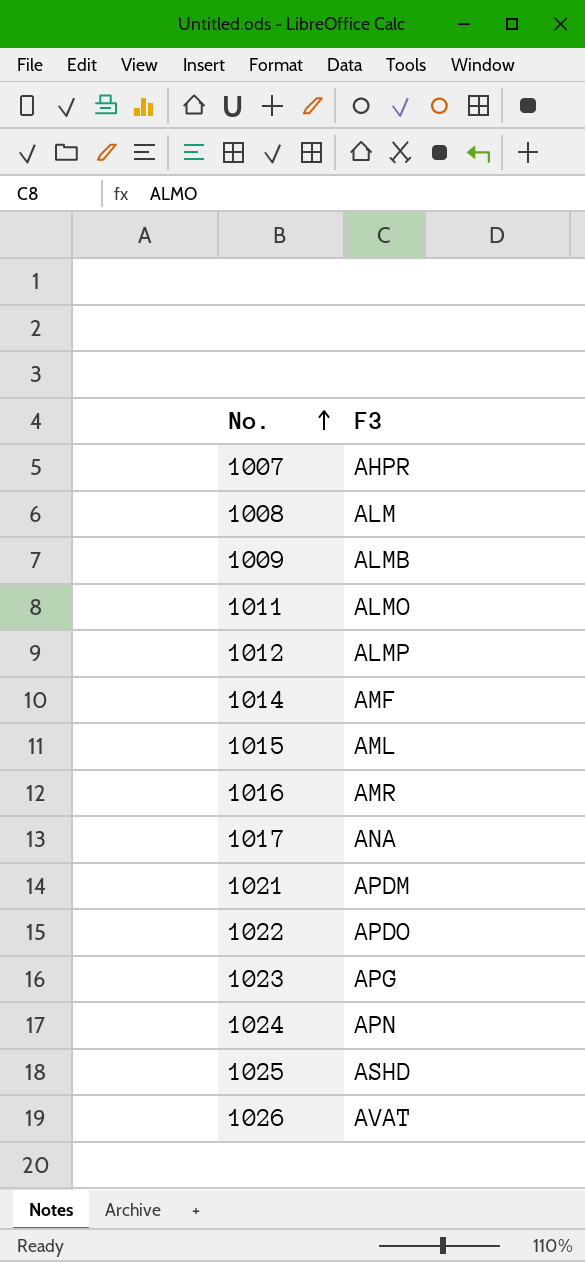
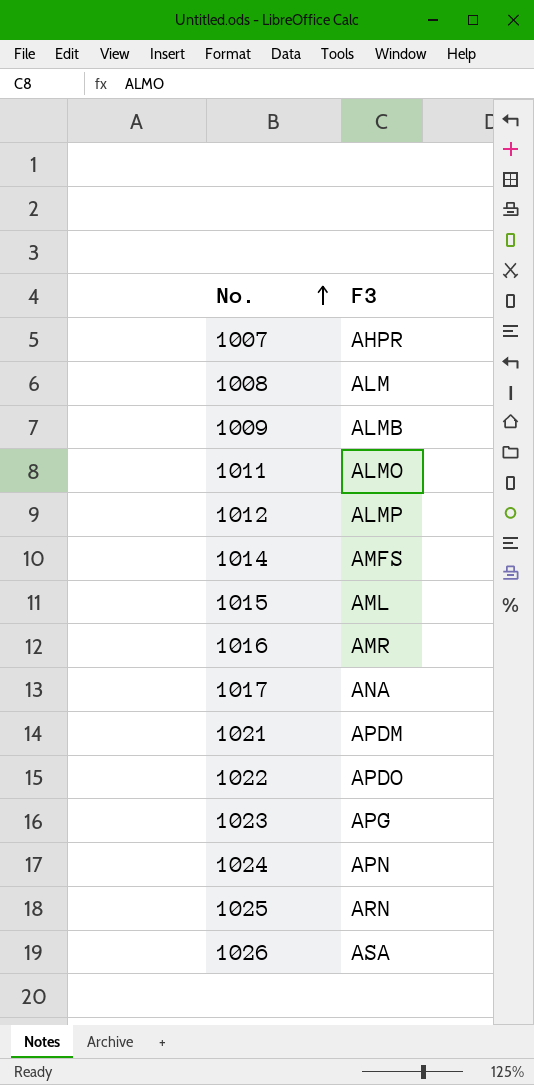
1014 | F3: AMF -> AMFS
1025 | F3: ASHD -> ARN
1026 | F3: AVAT -> ASA

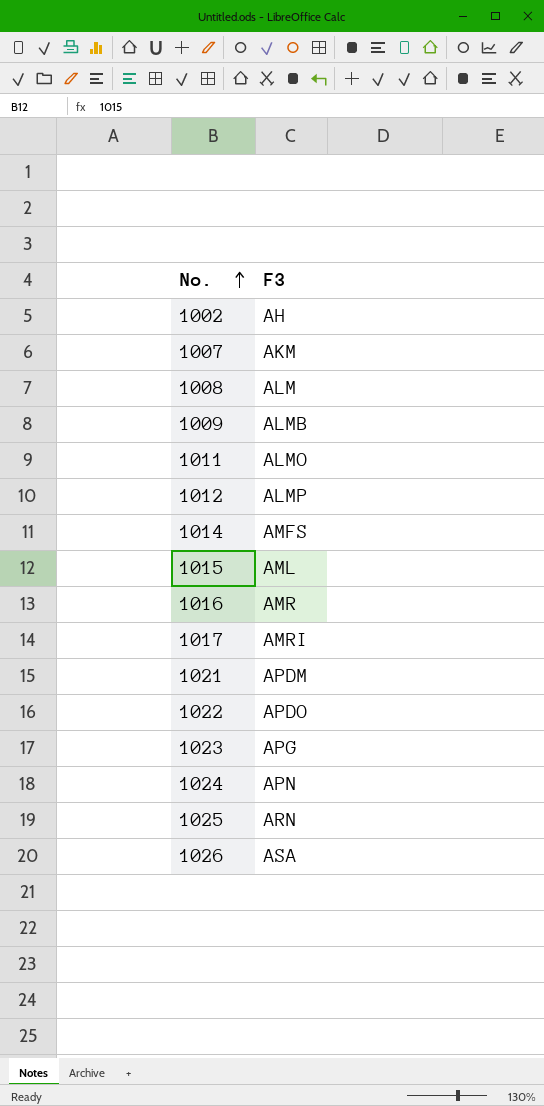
row 1002: none -> AH
1007 | F3: AHPR -> AKM
1017 | F3: ANA -> AMRI

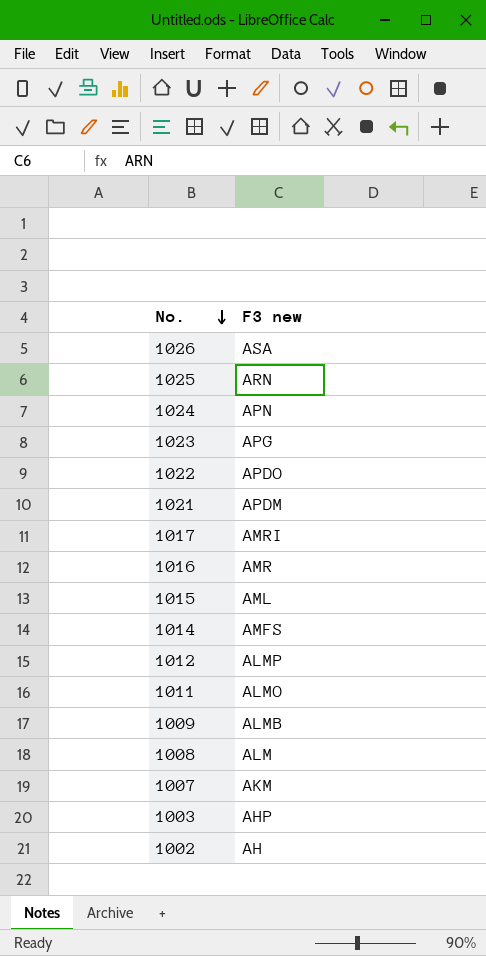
row order: No. ascending -> No. descending
column name: F3 -> F3 new
row 1003: none -> AHP

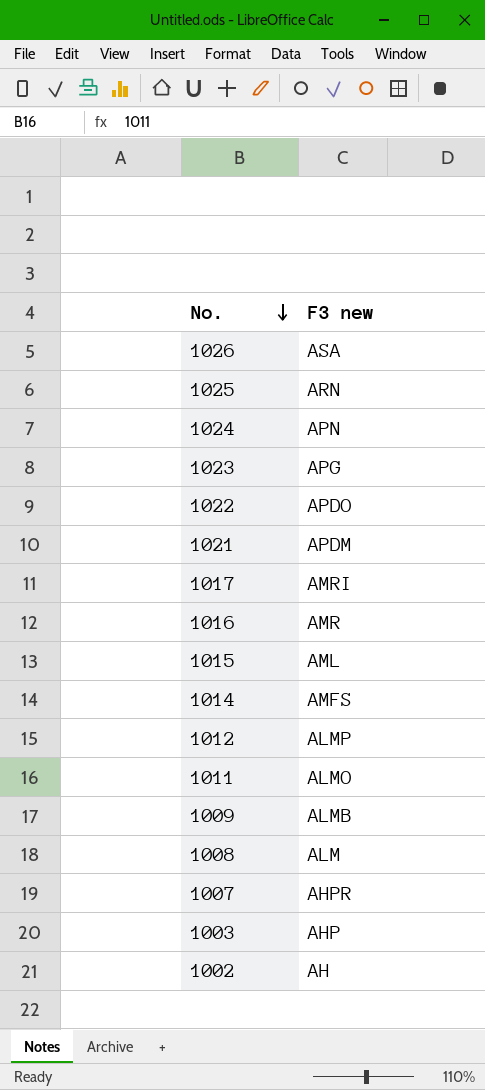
1007 | F3 new: AKM -> AHPR

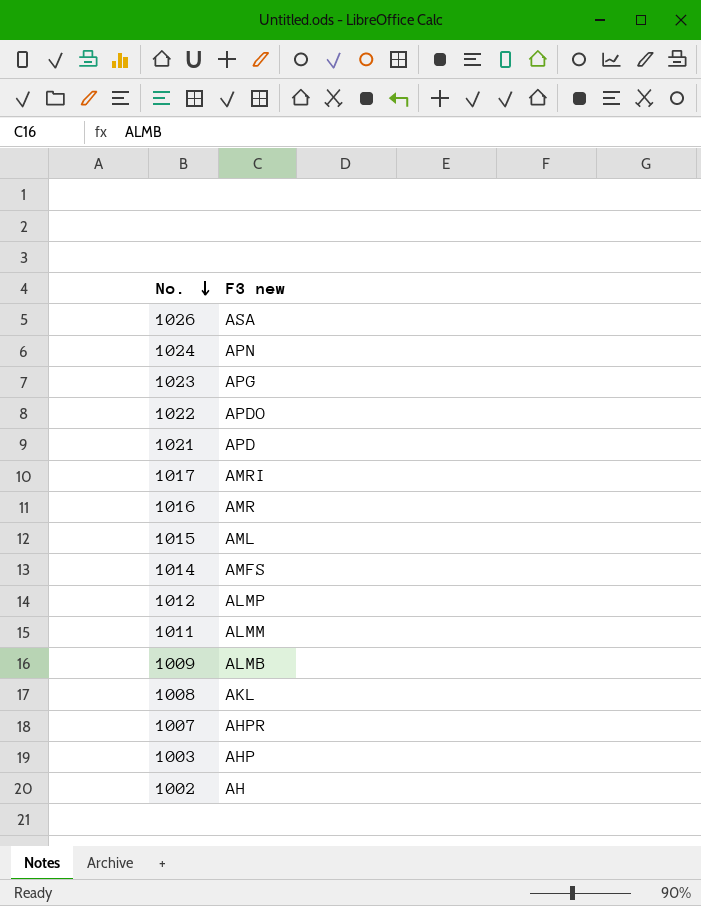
row 1025: ARN -> none
1021 | F3 new: APDM -> APD
1011 | F3 new: ALMO -> ALMM
1008 | F3 new: ALM -> AKL

